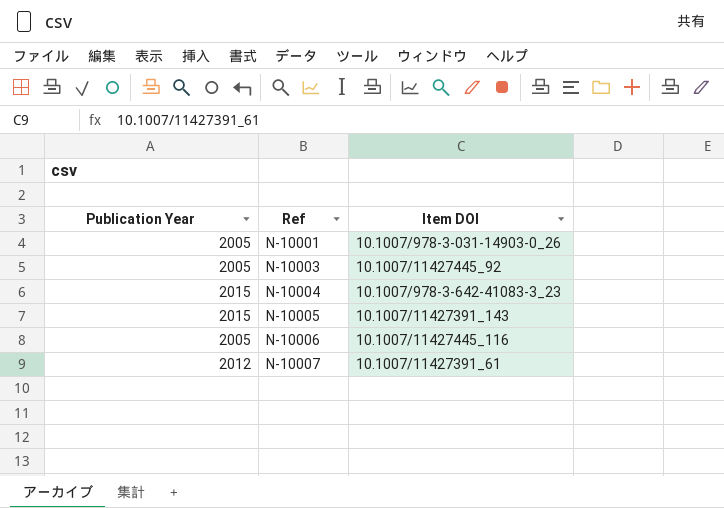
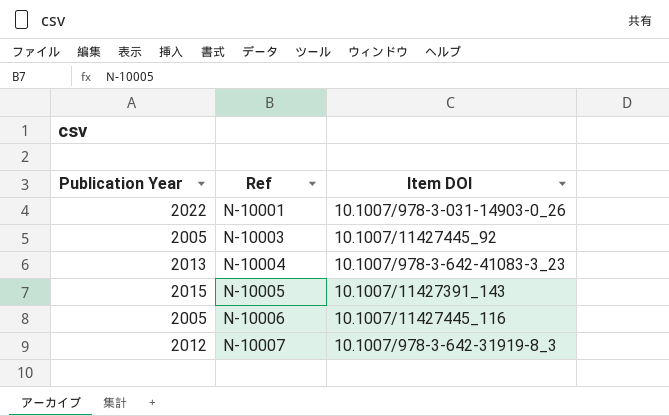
N-10001 | Publication Year: 2005 -> 2022
N-10004 | Publication Year: 2015 -> 2013
N-10007 | Item DOI: 10.1007/11427391_61 -> 10.1007/978-3-642-31919-8_3

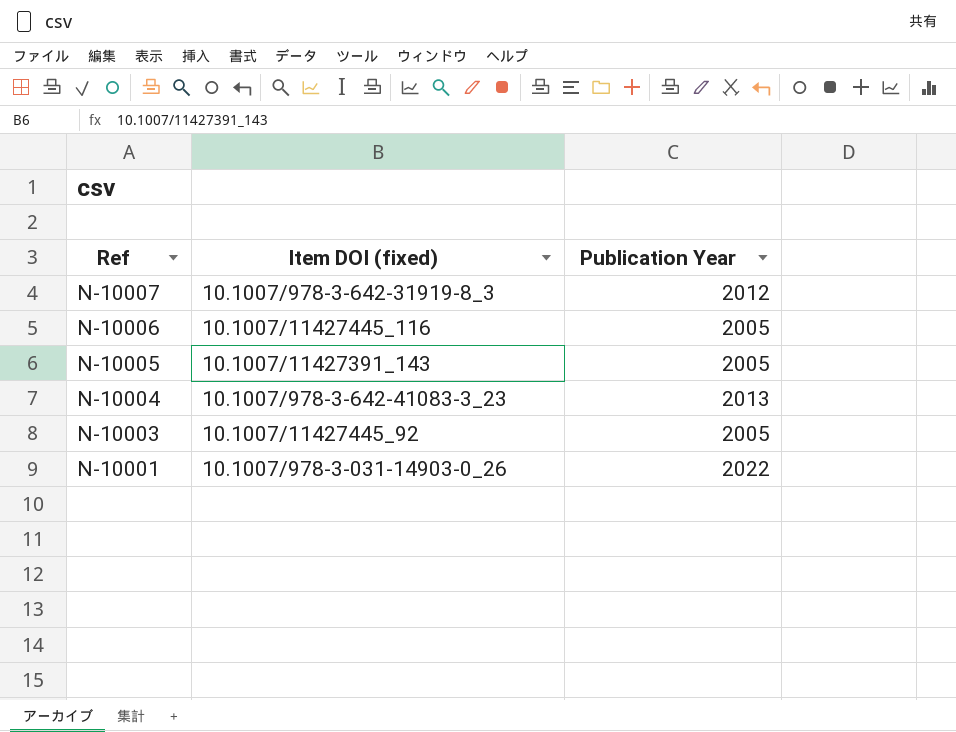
row order: Ref ascending -> Ref descending
column name: Item DOI -> Item DOI (fixed)
column Publication Year | position: 1 -> 3
N-10005 | Publication Year: 2015 -> 2005

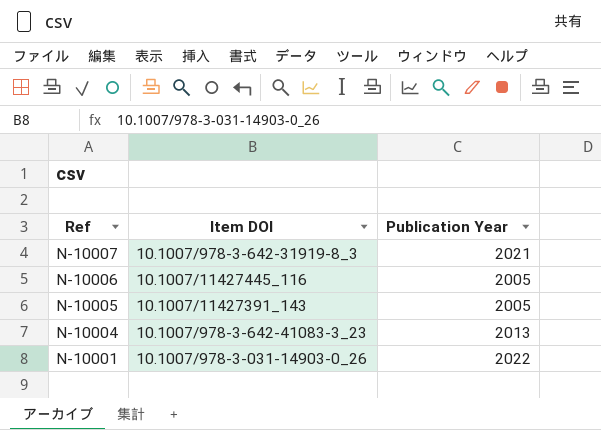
column name: Item DOI (fixed) -> Item DOI
row N-10003: 10.1007/11427445_92 | 2005 -> none
N-10007 | Publication Year: 2012 -> 2021

